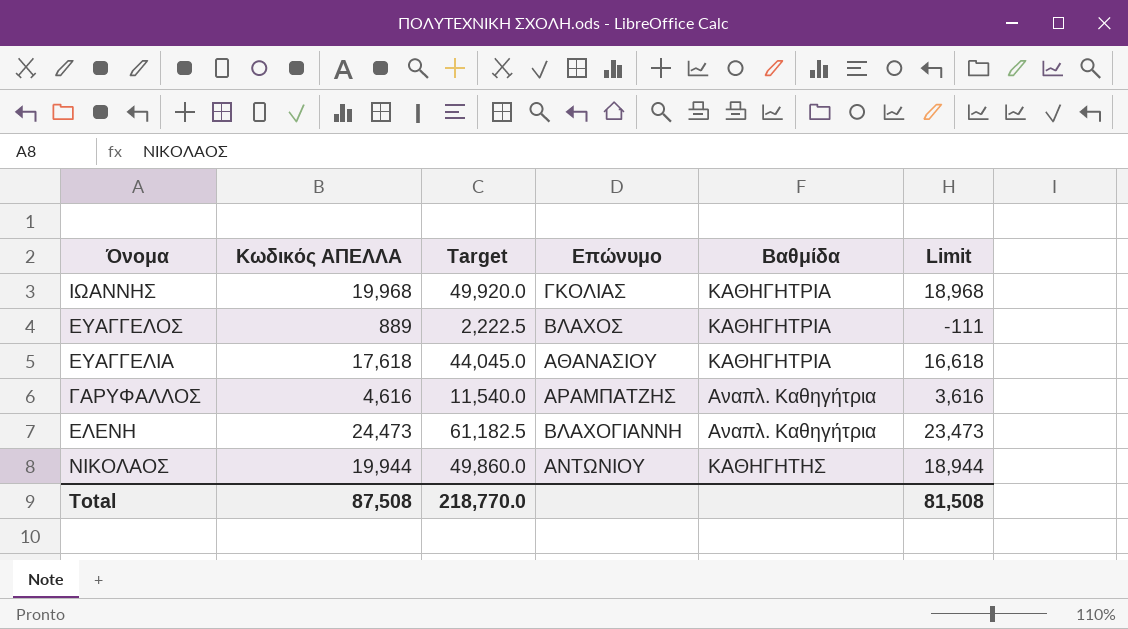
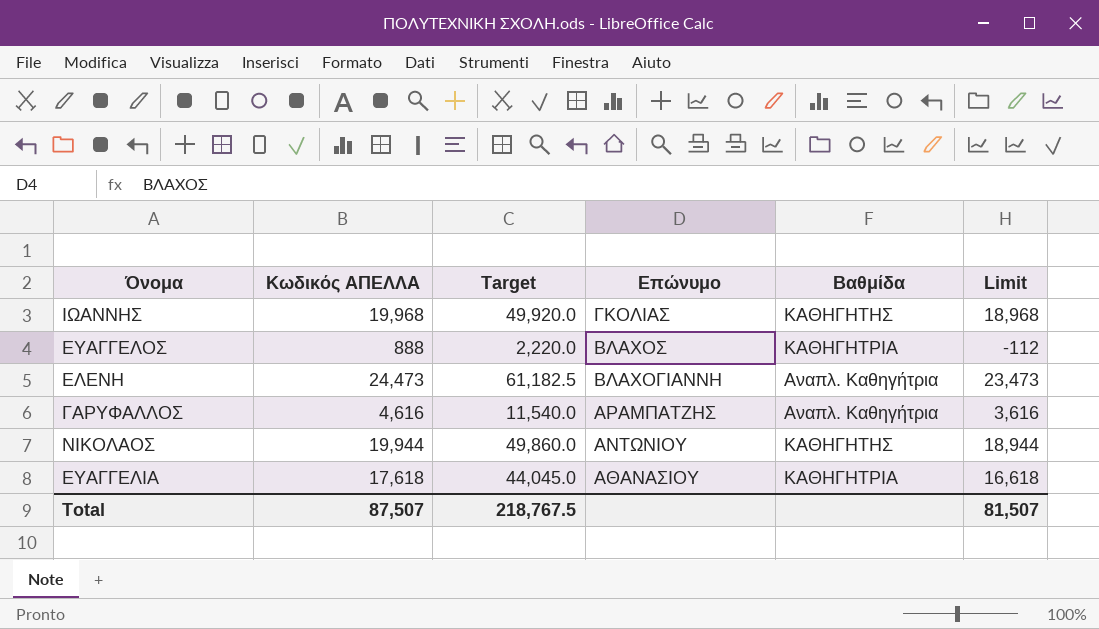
row order: none -> Επώνυμο descending
ΙΩΑΝΝΗΣ | Βαθμίδα: ΚΑΘΗΓΗΤΡΙΑ -> ΚΑΘΗΓΗΤΗΣ
ΕΥΑΓΓΕΛΟΣ | Κωδικός ΑΠΕΛΛΑ: 889 -> 888
ΕΥΑΓΓΕΛΟΣ | Target: 2,222.5 -> 2,220.0
ΕΥΑΓΓΕΛΟΣ | Limit: -111 -> -112
Total | Κωδικός ΑΠΕΛΛΑ: 87,508 -> 87,507
Total | Target: 218,770.0 -> 218,767.5
Total | Limit: 81,508 -> 81,507

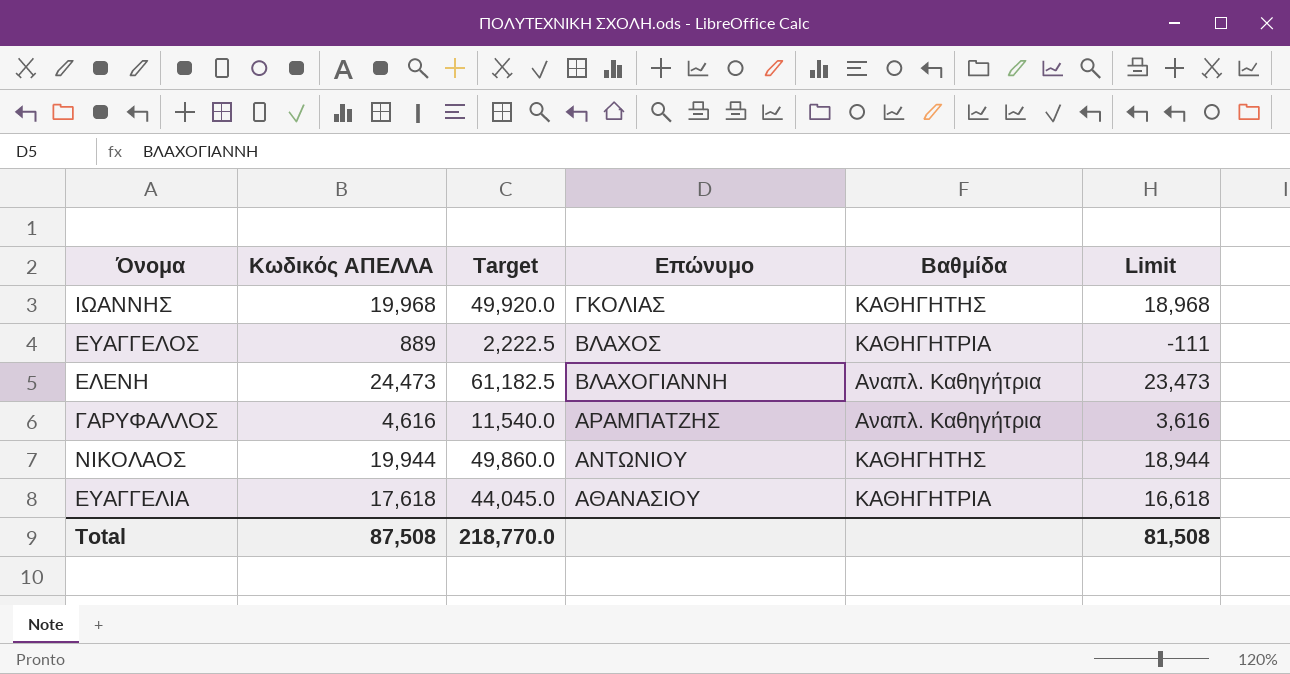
ΕΥΑΓΓΕΛΟΣ | Κωδικός ΑΠΕΛΛΑ: 888 -> 889
ΕΥΑΓΓΕΛΟΣ | Target: 2,220.0 -> 2,222.5
ΕΥΑΓΓΕΛΟΣ | Limit: -112 -> -111
Total | Κωδικός ΑΠΕΛΛΑ: 87,507 -> 87,508
Total | Target: 218,767.5 -> 218,770.0
Total | Limit: 81,507 -> 81,508

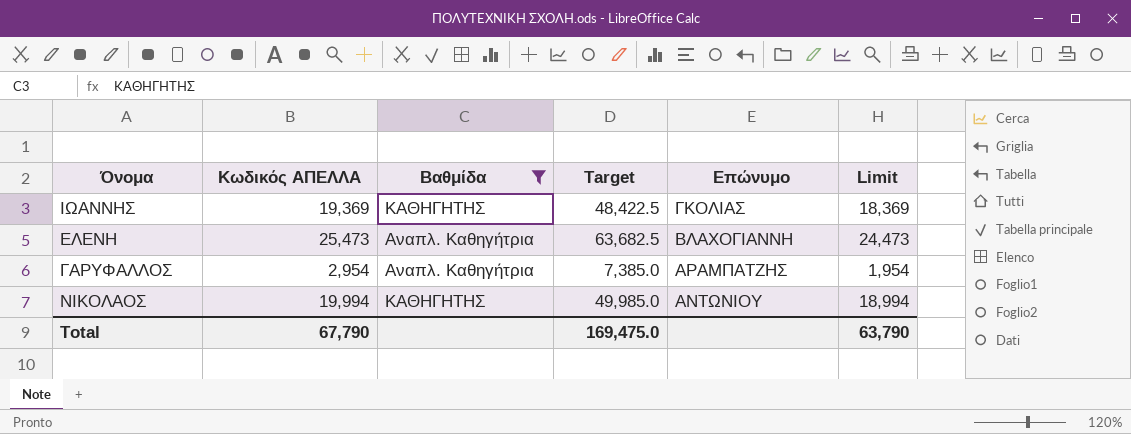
filter: none -> Βαθμίδα != ΚΑΘΗΓΗΤΡΙΑ
column Βαθμίδα | position: 5 -> 3
ΙΩΑΝΝΗΣ | Κωδικός ΑΠΕΛΛΑ: 19,968 -> 19,369
ΙΩΑΝΝΗΣ | Target: 49,920.0 -> 48,422.5
ΙΩΑΝΝΗΣ | Limit: 18,968 -> 18,369
ΕΛΕΝΗ | Κωδικός ΑΠΕΛΛΑ: 24,473 -> 25,473
ΕΛΕΝΗ | Target: 61,182.5 -> 63,682.5
ΕΛΕΝΗ | Limit: 23,473 -> 24,473
ΓΑΡΥΦΑΛΛΟΣ | Κωδικός ΑΠΕΛΛΑ: 4,616 -> 2,954
ΓΑΡΥΦΑΛΛΟΣ | Target: 11,540.0 -> 7,385.0
ΓΑΡΥΦΑΛΛΟΣ | Limit: 3,616 -> 1,954
ΝΙΚΟΛΑΟΣ | Κωδικός ΑΠΕΛΛΑ: 19,944 -> 19,994
ΝΙΚΟΛΑΟΣ | Target: 49,860.0 -> 49,985.0
ΝΙΚΟΛΑΟΣ | Limit: 18,944 -> 18,994
Total | Κωδικός ΑΠΕΛΛΑ: 87,508 -> 67,790
Total | Target: 218,770.0 -> 169,475.0
Total | Limit: 81,508 -> 63,790

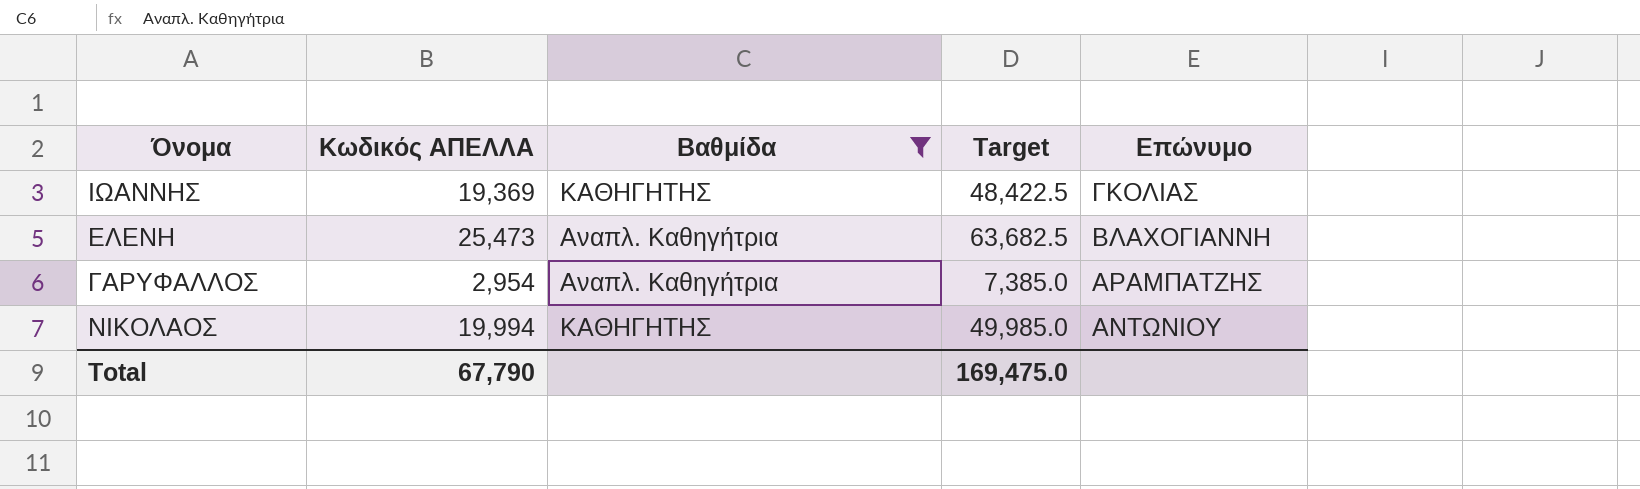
column Limit | formula: [Κωδικός ΑΠΕΛΛΑ] - 1000 -> none

